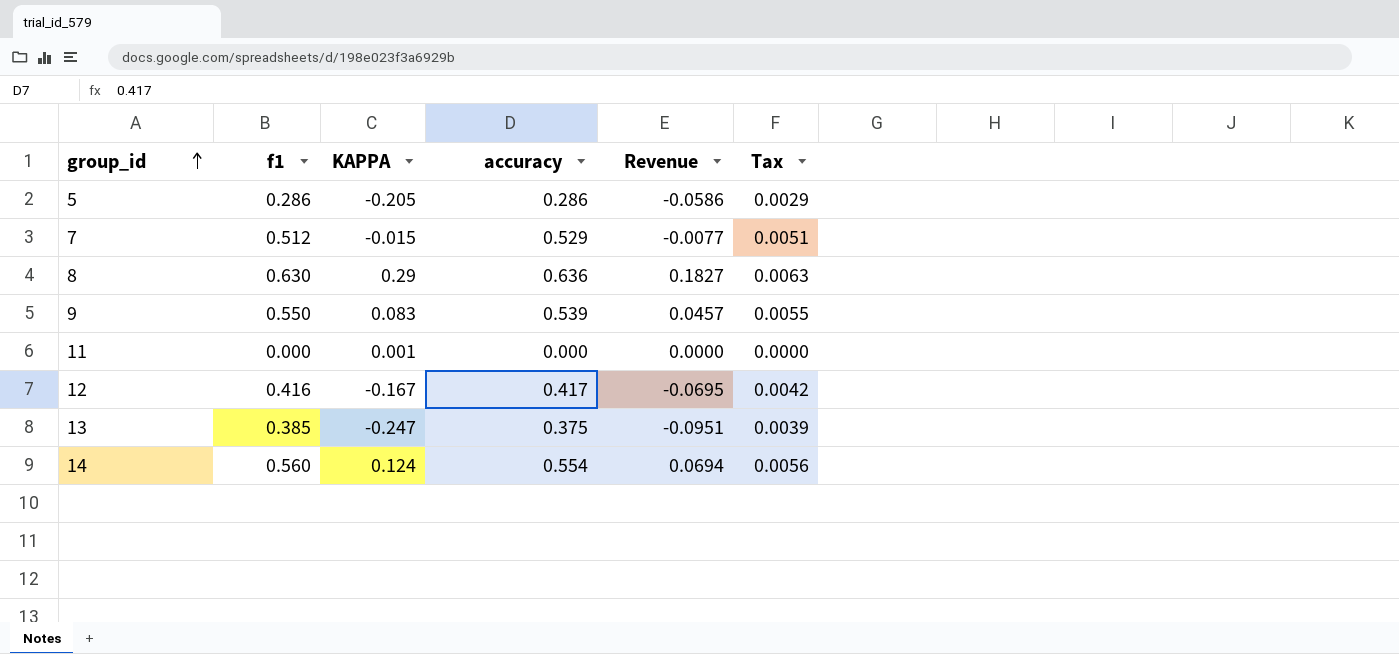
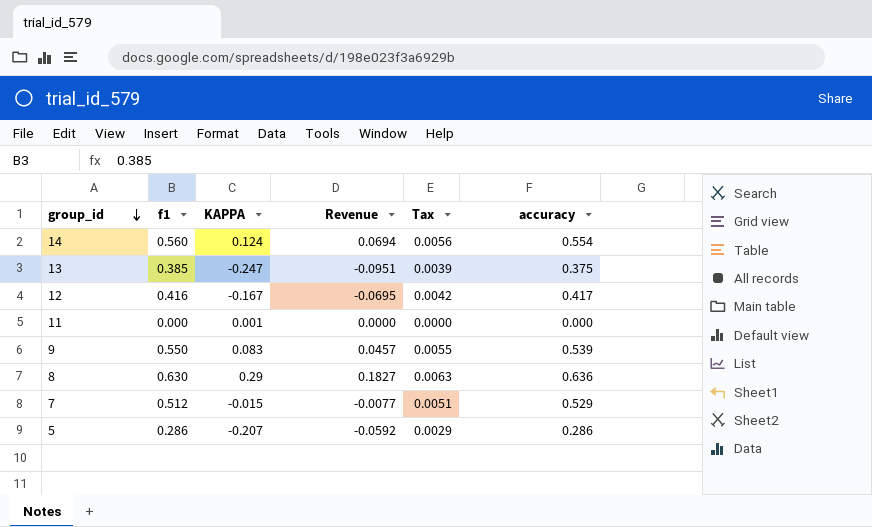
row order: group_id ascending -> group_id descending
column accuracy | position: 4 -> 6
5 | KAPPA: -0.205 -> -0.207
5 | Revenue: -0.0586 -> -0.0592

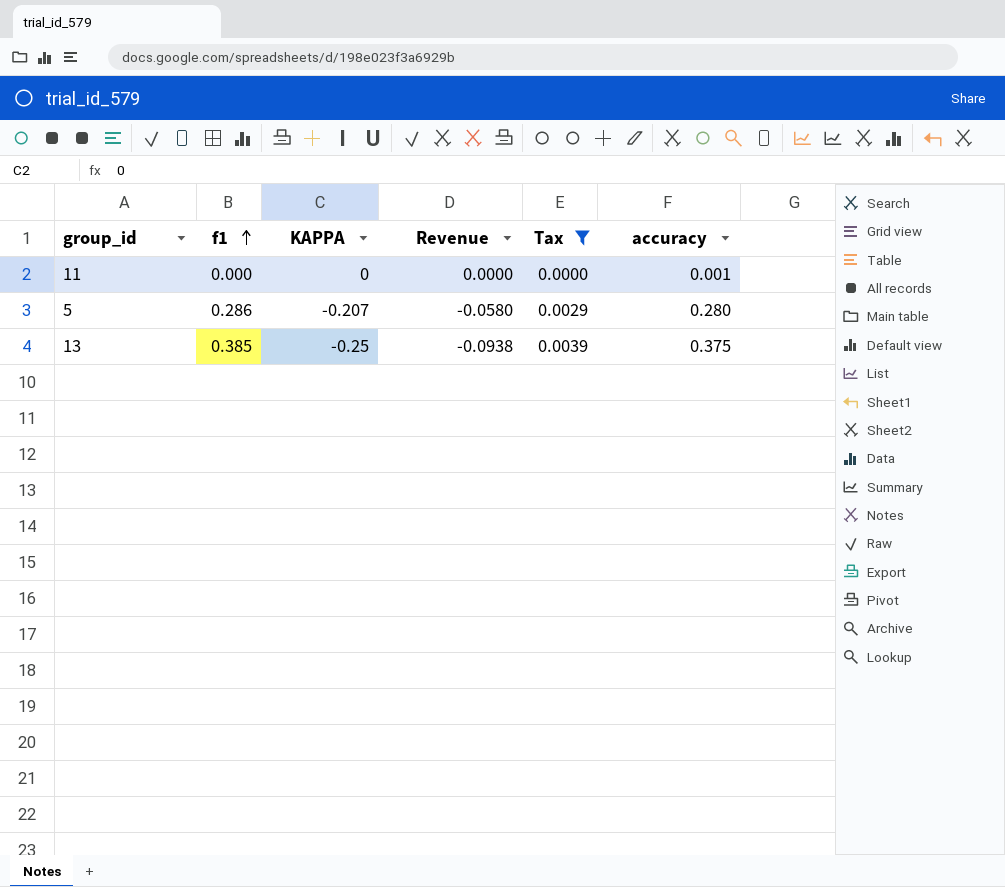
filter: none -> Tax <= 0.0039
row order: group_id descending -> f1 ascending
column Revenue | formula: [f1] * [KAPPA] -> [KAPPA] * [accuracy]
11 | KAPPA: 0.001 -> 0
11 | accuracy: 0.000 -> 0.001
5 | accuracy: 0.286 -> 0.280
13 | KAPPA: -0.247 -> -0.25

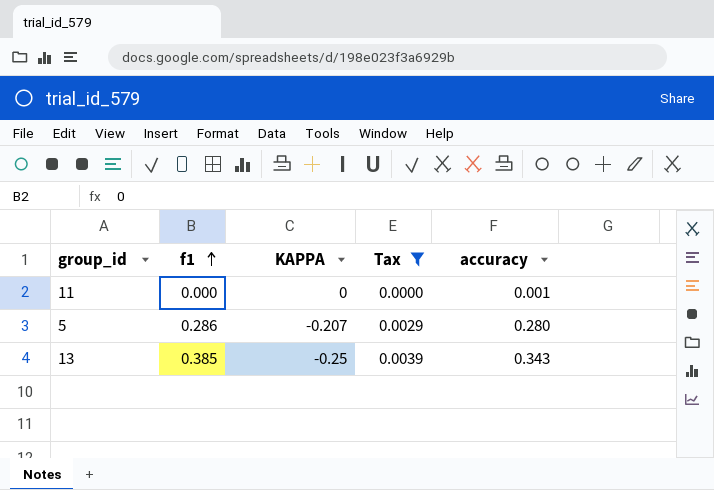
column Revenue | formula: [KAPPA] * [accuracy] -> none
13 | accuracy: 0.375 -> 0.343

